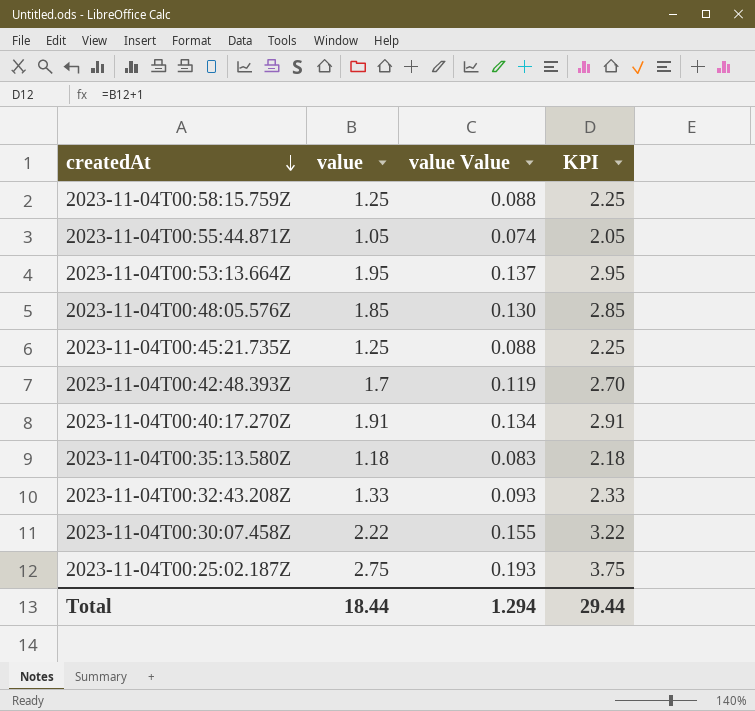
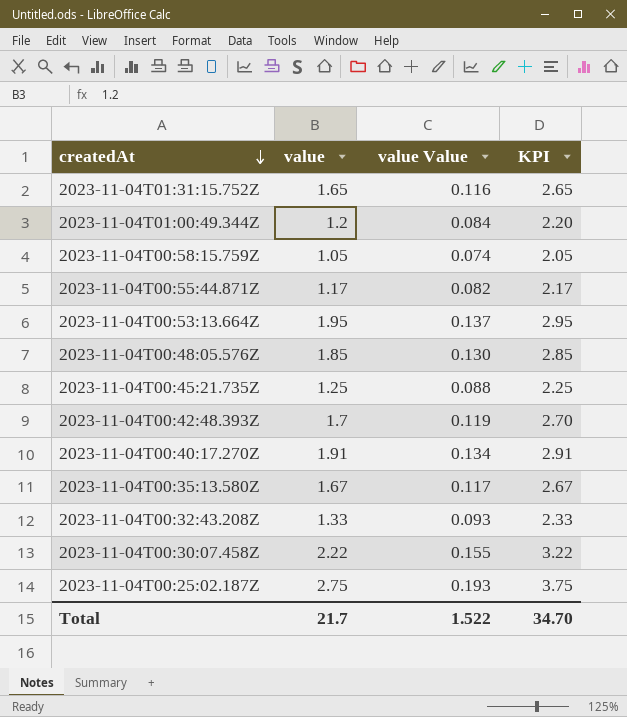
row 2023-11-04T01:31:15.752Z: none -> 1.65 | 0.116 | 2.65
row 2023-11-04T01:00:49.344Z: none -> 1.2 | 0.084 | 2.20
2023-11-04T00:58:15.759Z | value: 1.25 -> 1.05
2023-11-04T00:58:15.759Z | value Value: 0.088 -> 0.074
2023-11-04T00:58:15.759Z | KPI: 2.25 -> 2.05
2023-11-04T00:55:44.871Z | value: 1.05 -> 1.17
2023-11-04T00:55:44.871Z | value Value: 0.074 -> 0.082
2023-11-04T00:55:44.871Z | KPI: 2.05 -> 2.17
2023-11-04T00:35:13.580Z | value: 1.18 -> 1.67
2023-11-04T00:35:13.580Z | value Value: 0.083 -> 0.117
2023-11-04T00:35:13.580Z | KPI: 2.18 -> 2.67
Total | value: 18.44 -> 21.7
Total | value Value: 1.294 -> 1.522
Total | KPI: 29.44 -> 34.70

